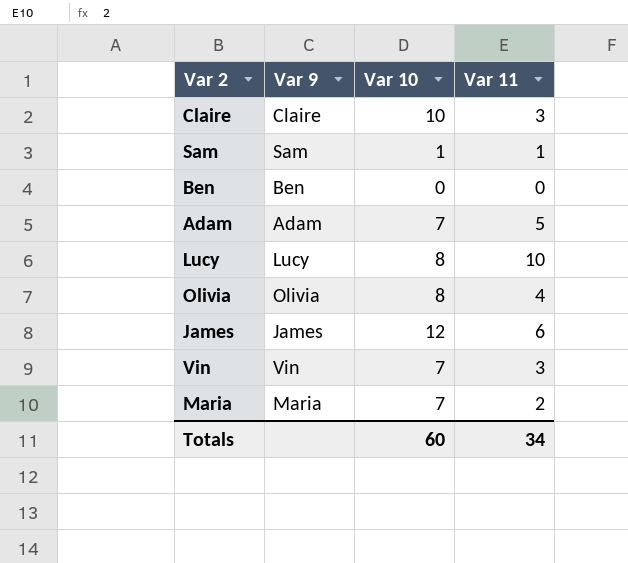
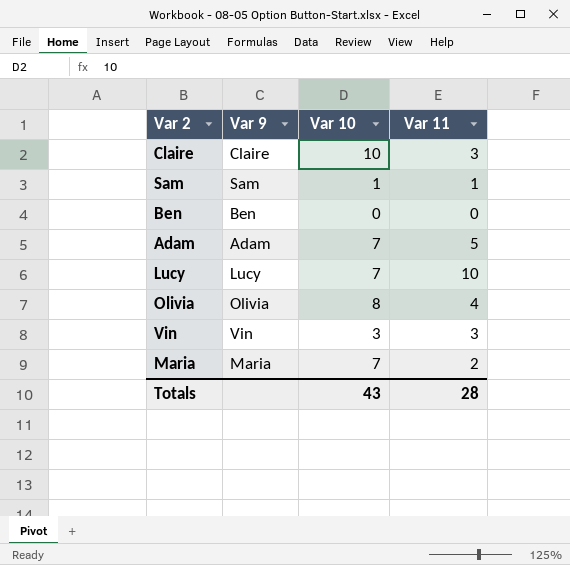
row James: James | 12 | 6 -> none
Lucy | Var 10: 8 -> 7
Vin | Var 10: 7 -> 3
Totals | Var 10: 60 -> 43
Totals | Var 11: 34 -> 28

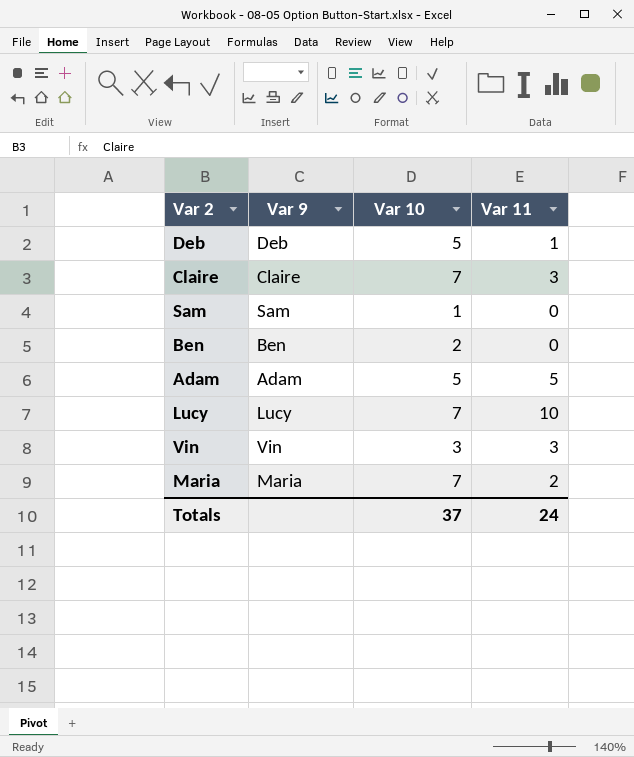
row Olivia: Olivia | 8 | 4 -> none
row Deb: none -> Deb | 5 | 1
Claire | Var 10: 10 -> 7
Sam | Var 11: 1 -> 0
Ben | Var 10: 0 -> 2
Adam | Var 10: 7 -> 5
Totals | Var 10: 43 -> 37
Totals | Var 11: 28 -> 24

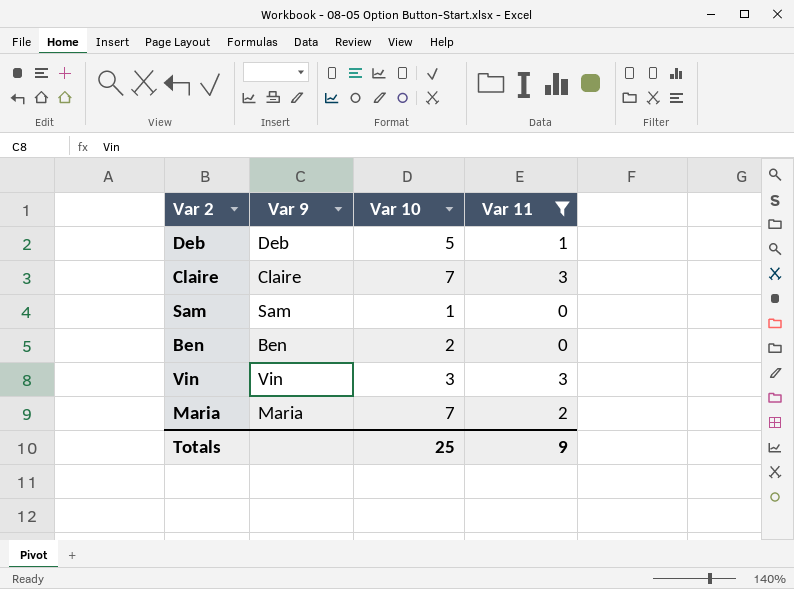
filter: none -> Var 11 <= 3
Totals | Var 10: 37 -> 25
Totals | Var 11: 24 -> 9

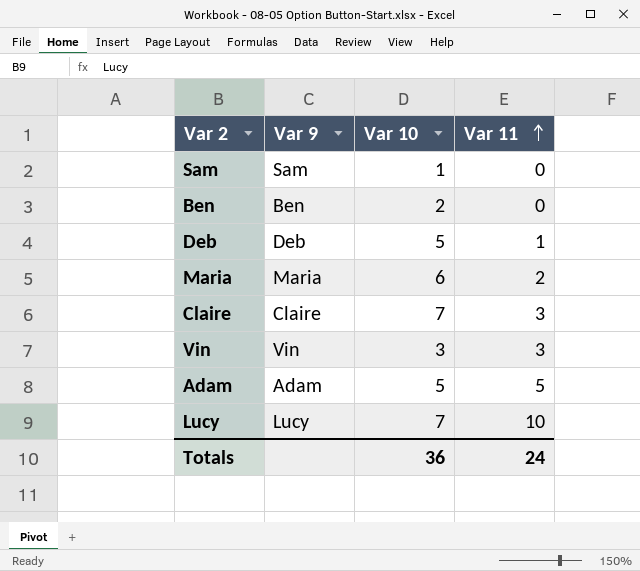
filter: Var 11 <= 3 -> none
row order: none -> Var 11 ascending
Maria | Var 10: 7 -> 6
Totals | Var 10: 25 -> 36
Totals | Var 11: 9 -> 24

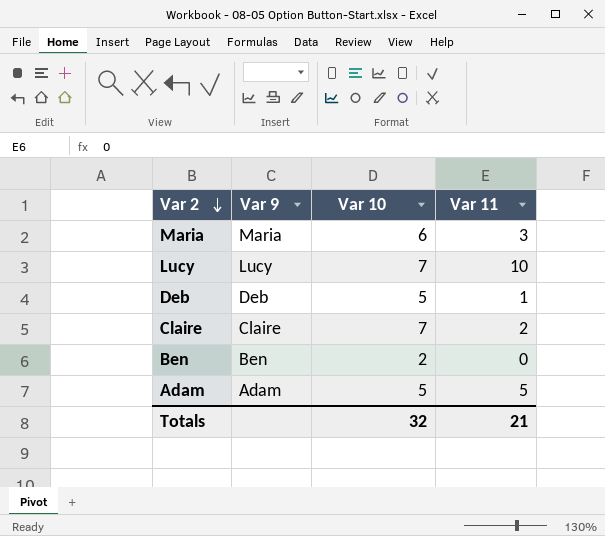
row order: Var 11 ascending -> Var 2 descending
row Sam: Sam | 1 | 0 -> none
row Vin: Vin | 3 | 3 -> none
Maria | Var 11: 2 -> 3
Claire | Var 11: 3 -> 2
Totals | Var 10: 36 -> 32
Totals | Var 11: 24 -> 21

